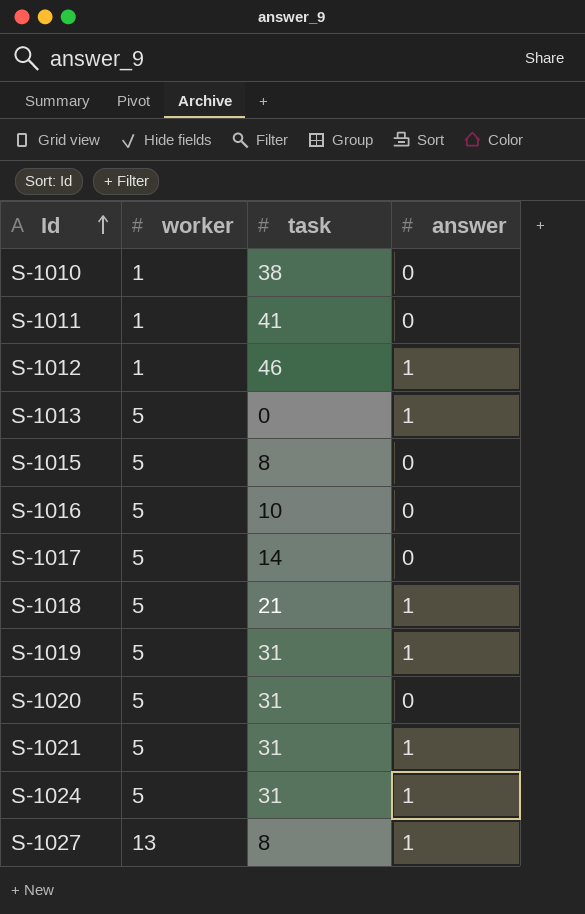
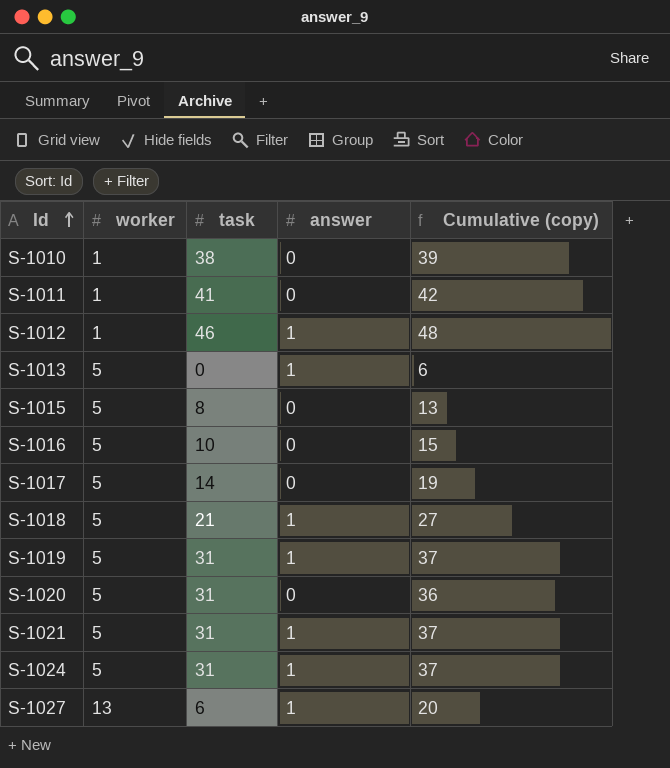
column Cumulative (copy) | formula: none -> [worker] + [task] + [answer]
S-1027 | task: 8 -> 6

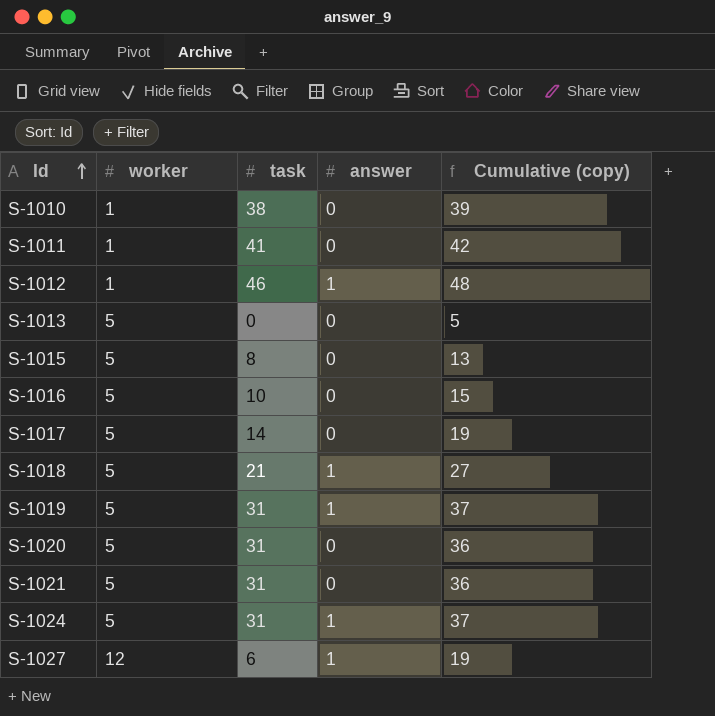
S-1013 | answer: 1 -> 0
S-1013 | Cumulative (copy): 6 -> 5
S-1021 | answer: 1 -> 0
S-1021 | Cumulative (copy): 37 -> 36
S-1027 | worker: 13 -> 12
S-1027 | Cumulative (copy): 20 -> 19

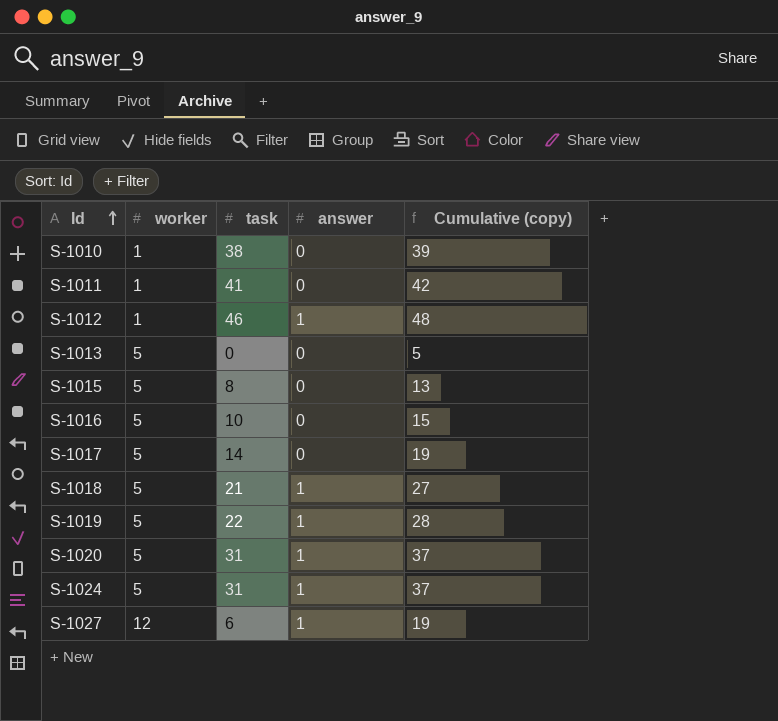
row S-1021: 5 | 31 | 0 | 36 -> none
S-1019 | task: 31 -> 22
S-1019 | Cumulative (copy): 37 -> 28
S-1020 | answer: 0 -> 1
S-1020 | Cumulative (copy): 36 -> 37

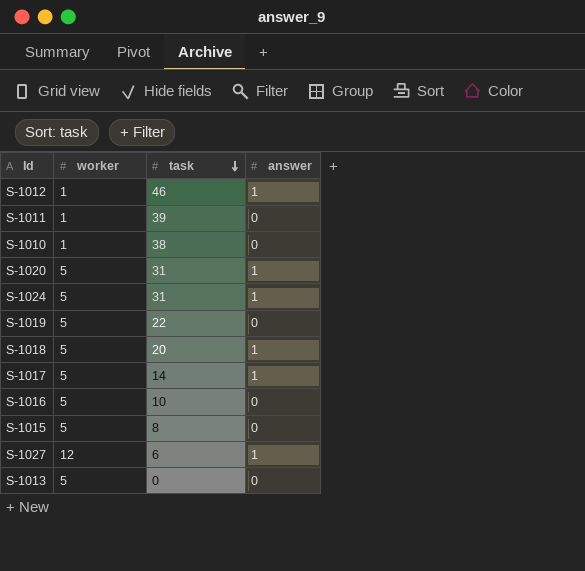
row order: Id ascending -> task descending
column Cumulative (copy) | formula: [worker] + [task] + [answer] -> none
S-1011 | task: 41 -> 39
S-1019 | answer: 1 -> 0
S-1018 | task: 21 -> 20
S-1017 | answer: 0 -> 1

